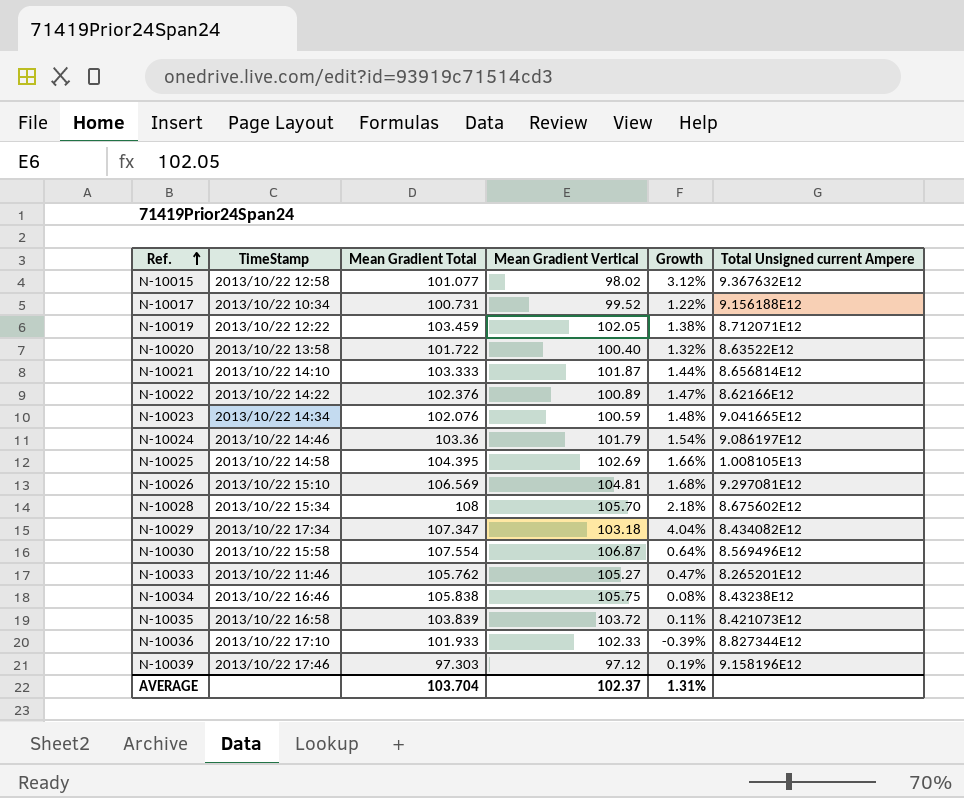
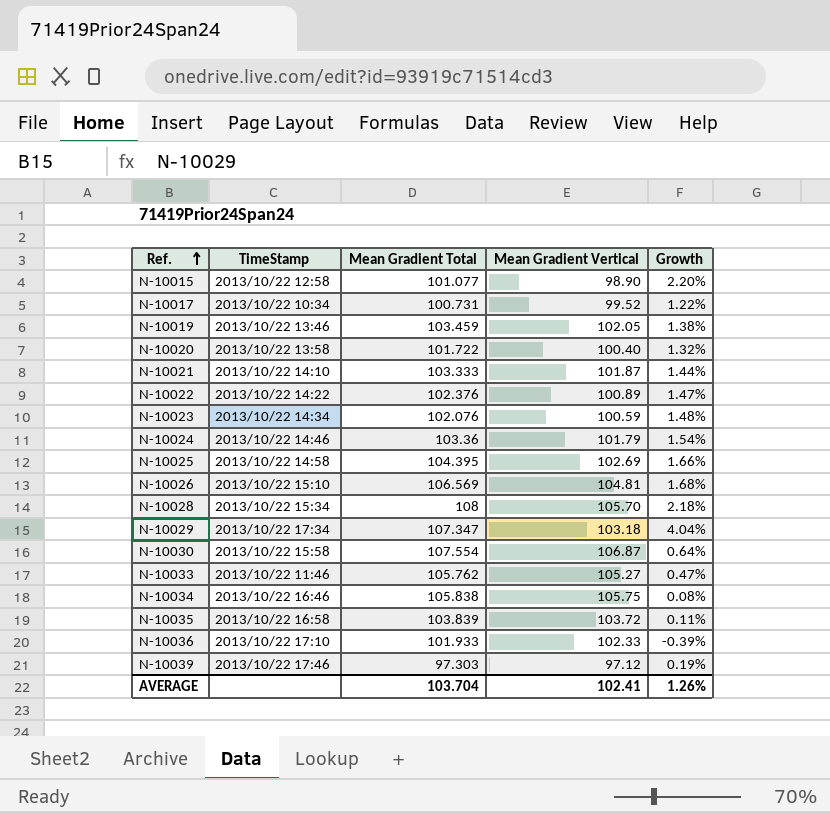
column Total Unsigned current Ampere | position: 6 -> none
N-10015 | Mean Gradient Vertical: 98.02 -> 98.90
N-10015 | Growth: 3.12% -> 2.20%
N-10019 | TimeStamp: 2013/10/22 12:22 -> 2013/10/22 13:46
AVERAGE | Mean Gradient Vertical: 102.37 -> 102.41
AVERAGE | Growth: 1.31% -> 1.26%

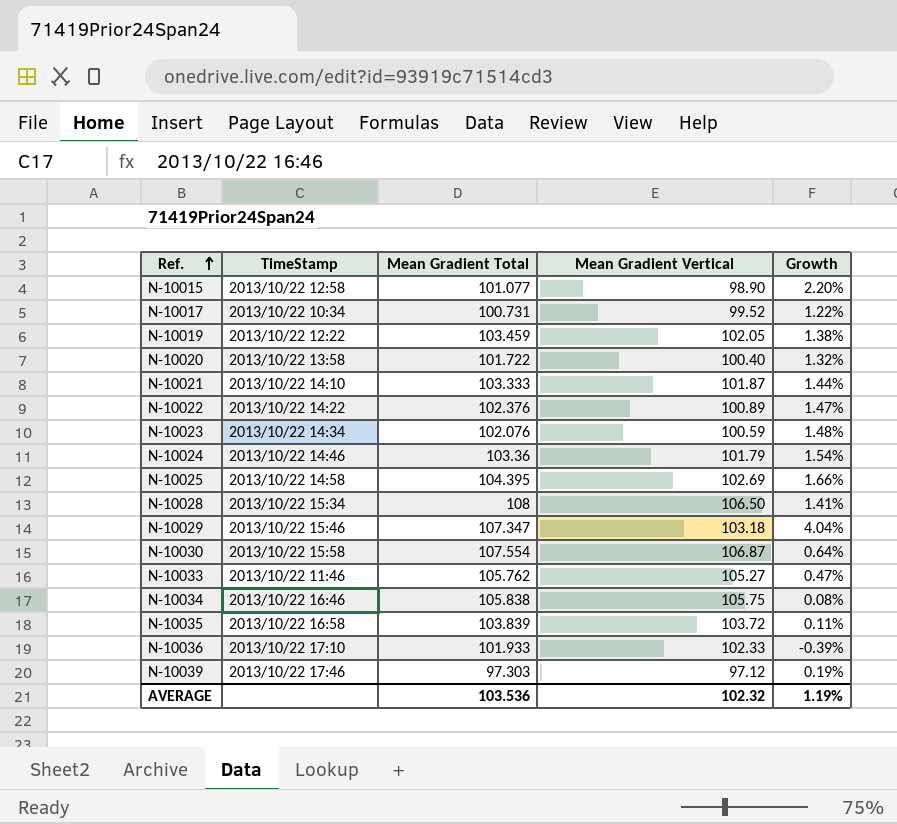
row N-10026: 2013/10/22 15:10 | 106.569 | 104.81 | 1.68% -> none
N-10019 | TimeStamp: 2013/10/22 13:46 -> 2013/10/22 12:22
N-10028 | Mean Gradient Vertical: 105.70 -> 106.50
N-10028 | Growth: 2.18% -> 1.41%
N-10029 | TimeStamp: 2013/10/22 17:34 -> 2013/10/22 15:46
AVERAGE | Mean Gradient Total: 103.704 -> 103.536
AVERAGE | Mean Gradient Vertical: 102.41 -> 102.32
AVERAGE | Growth: 1.26% -> 1.19%

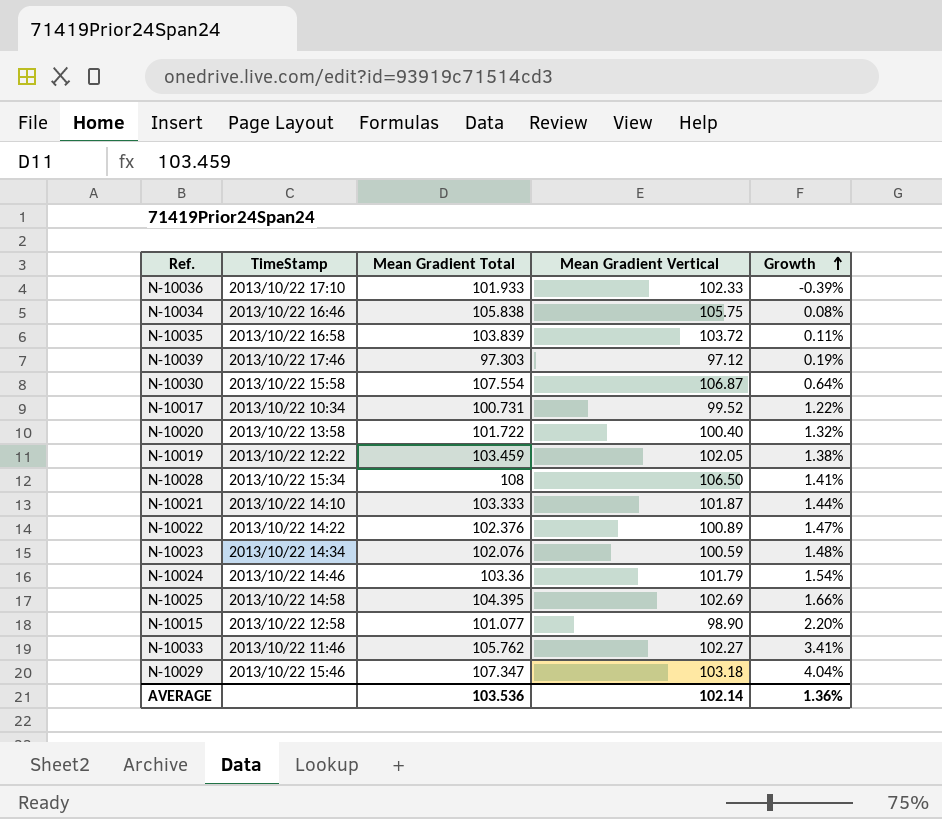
row order: Ref. ascending -> Growth ascending
N-10033 | Mean Gradient Vertical: 105.27 -> 102.27
N-10033 | Growth: 0.47% -> 3.41%
AVERAGE | Mean Gradient Vertical: 102.32 -> 102.14
AVERAGE | Growth: 1.19% -> 1.36%

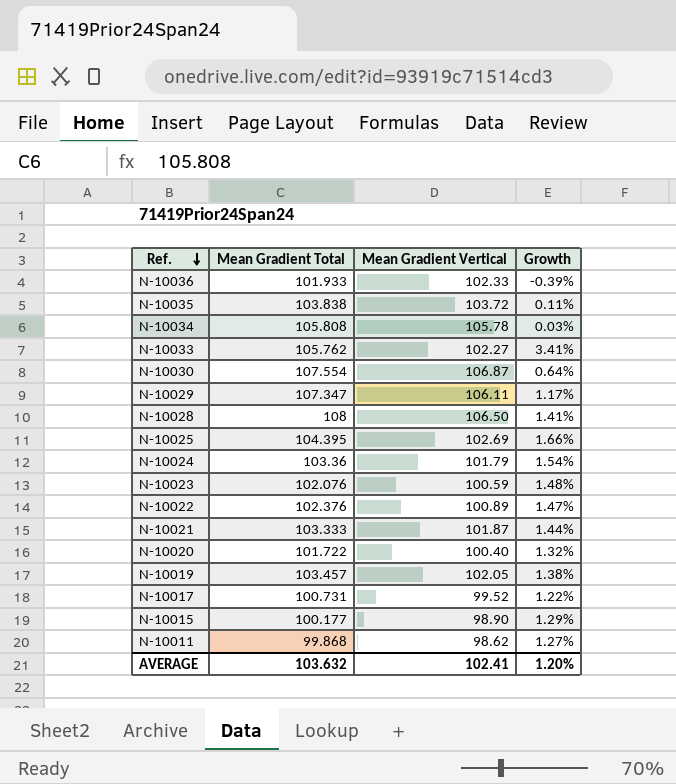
row order: Growth ascending -> Ref. descending
column TimeStamp | position: 2 -> none
row N-10039: 2013/10/22 17:46 | 97.303 | 97.12 | 0.19% -> none
N-10035 | Mean Gradient Total: 103.839 -> 103.838
N-10034 | Mean Gradient Total: 105.838 -> 105.808
N-10034 | Mean Gradient Vertical: 105.75 -> 105.78
N-10034 | Growth: 0.08% -> 0.03%
N-10029 | Mean Gradient Vertical: 103.18 -> 106.11
N-10029 | Growth: 4.04% -> 1.17%
N-10019 | Mean Gradient Total: 103.459 -> 103.457
N-10015 | Mean Gradient Total: 101.077 -> 100.177
N-10015 | Growth: 2.20% -> 1.29%
row N-10011: none -> 99.868 | 98.62 | 1.27%
AVERAGE | Mean Gradient Total: 103.536 -> 103.632
AVERAGE | Mean Gradient Vertical: 102.14 -> 102.41
AVERAGE | Growth: 1.36% -> 1.20%

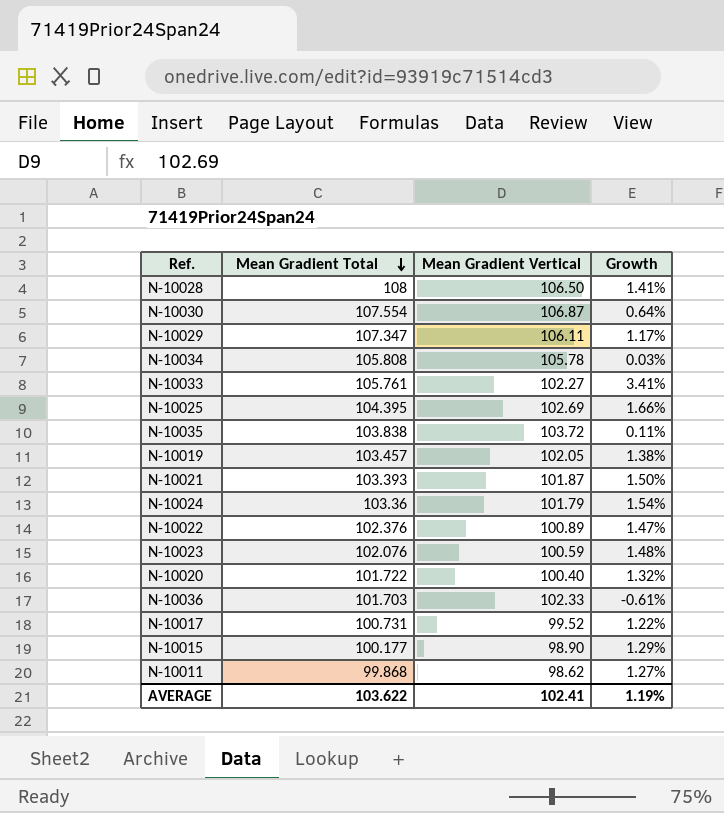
row order: Ref. descending -> Mean Gradient Total descending
N-10033 | Mean Gradient Total: 105.762 -> 105.761
N-10021 | Mean Gradient Total: 103.333 -> 103.393
N-10021 | Growth: 1.44% -> 1.50%
N-10036 | Mean Gradient Total: 101.933 -> 101.703
N-10036 | Growth: -0.39% -> -0.61%
AVERAGE | Mean Gradient Total: 103.632 -> 103.622
AVERAGE | Growth: 1.20% -> 1.19%

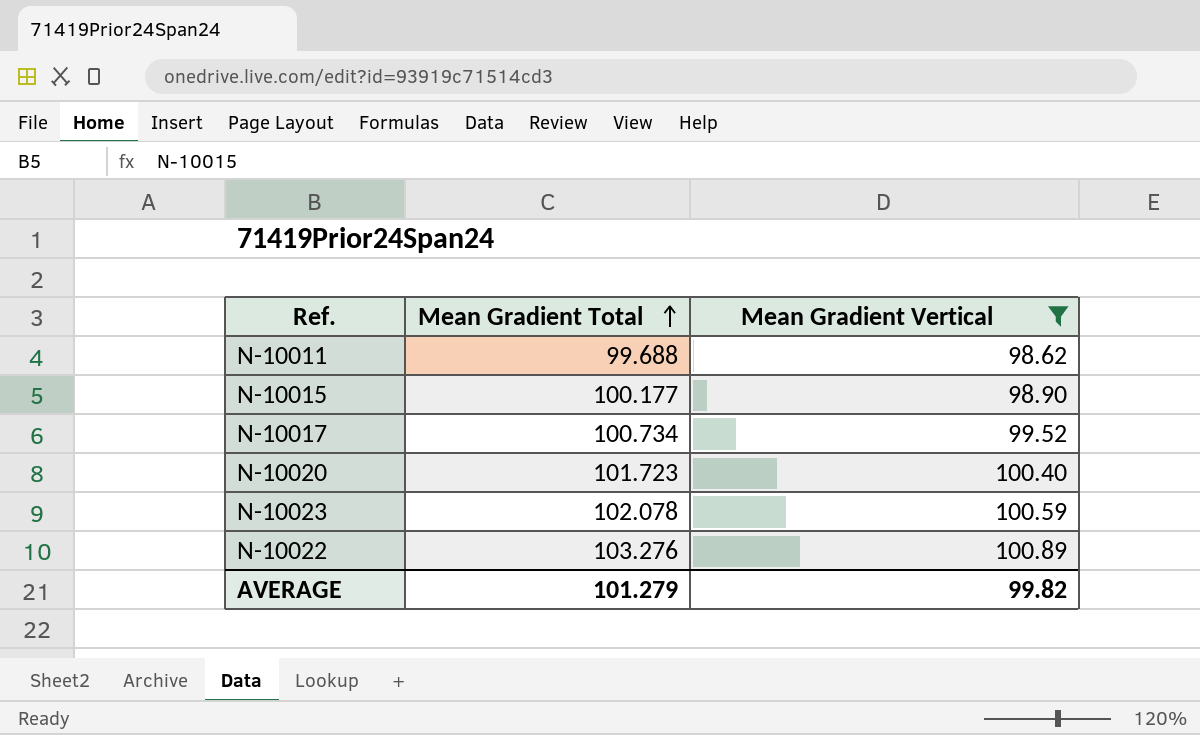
filter: none -> Mean Gradient Vertical <= 100.89
row order: Mean Gradient Total descending -> Mean Gradient Total ascending
column Growth | formula: ([Mean Gradient Total] - [Mean Gradient Vertical]) / [Mean Gradient Vertical] -> none
N-10011 | Mean Gradient Total: 99.868 -> 99.688
N-10017 | Mean Gradient Total: 100.731 -> 100.734
N-10020 | Mean Gradient Total: 101.722 -> 101.723
N-10023 | Mean Gradient Total: 102.076 -> 102.078
N-10022 | Mean Gradient Total: 102.376 -> 103.276
AVERAGE | Mean Gradient Total: 103.622 -> 101.279
AVERAGE | Mean Gradient Vertical: 102.41 -> 99.82

